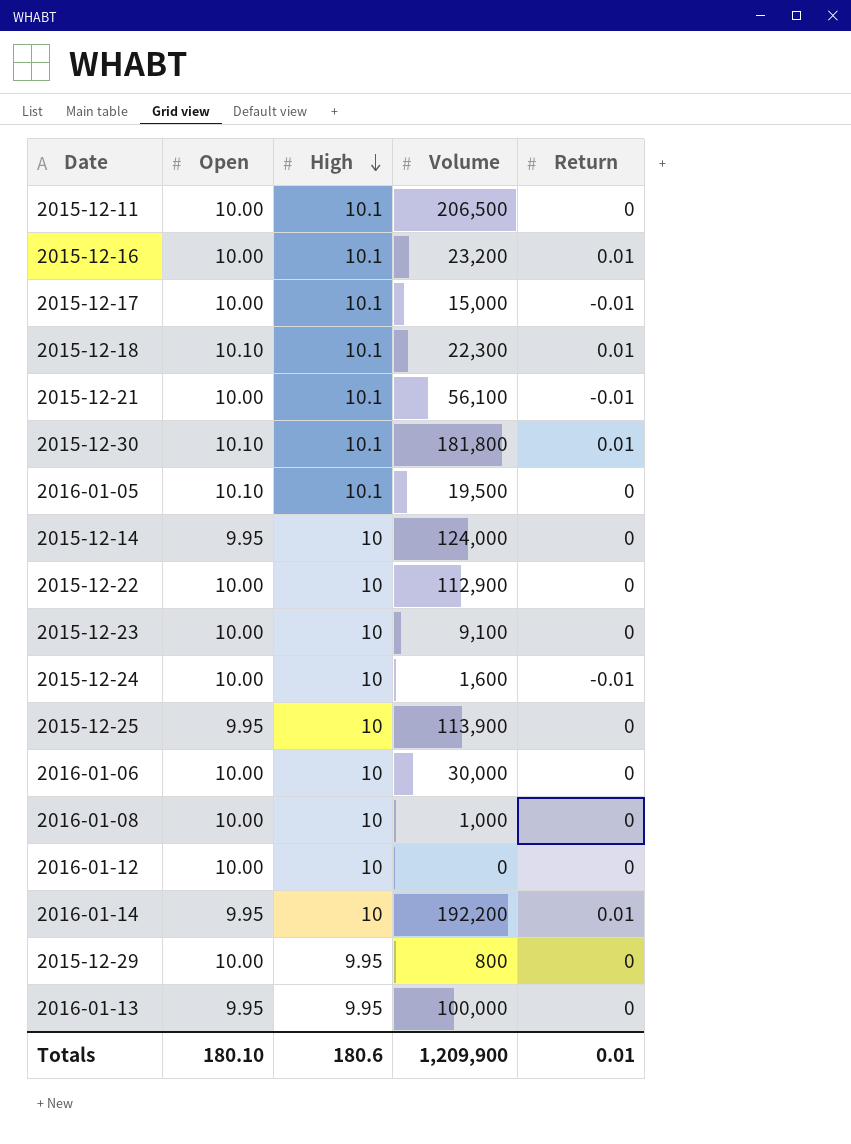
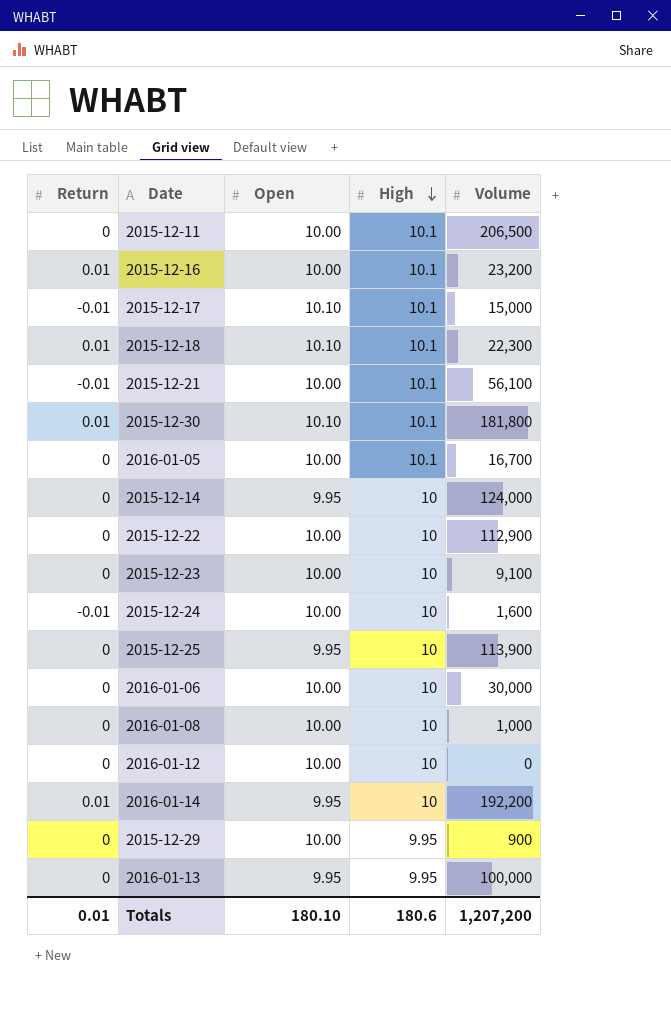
column Return | position: 5 -> 1
2015-12-17 | Open: 10.00 -> 10.10
2016-01-05 | Open: 10.10 -> 10.00
2016-01-05 | Volume: 19,500 -> 16,700
2015-12-29 | Volume: 800 -> 900
Totals | Volume: 1,209,900 -> 1,207,200

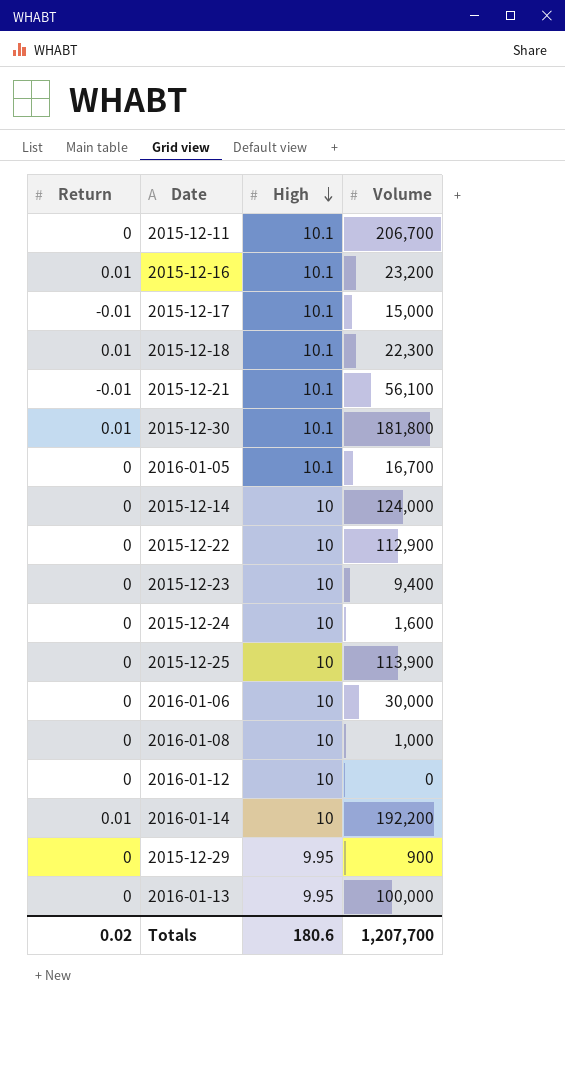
column Open | position: 3 -> none
2015-12-11 | Volume: 206,500 -> 206,700
2015-12-23 | Volume: 9,100 -> 9,400
2015-12-24 | Return: -0.01 -> 0
Totals | Return: 0.01 -> 0.02
Totals | Volume: 1,207,200 -> 1,207,700

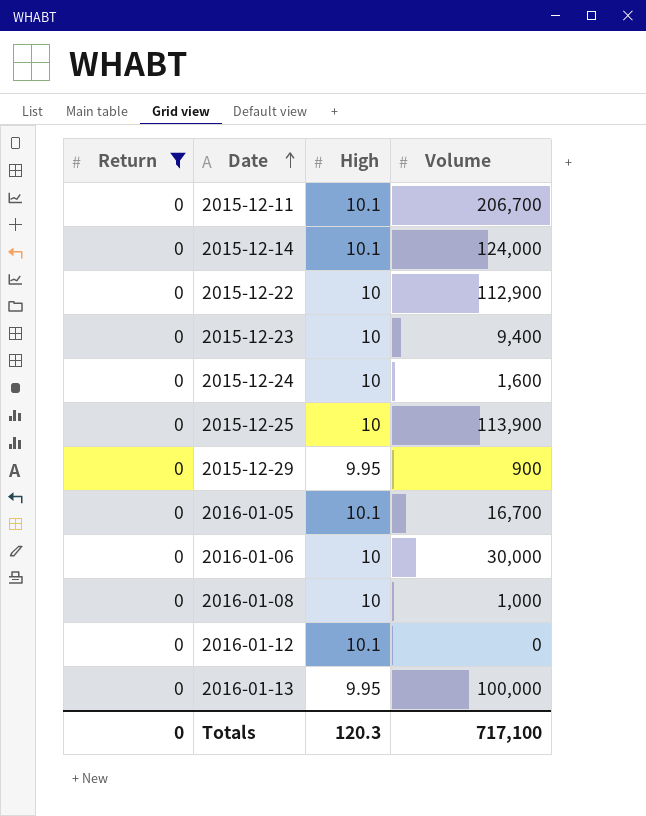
filter: none -> Return = 0
row order: High descending -> Date ascending
2015-12-14 | High: 10 -> 10.1
2016-01-12 | High: 10 -> 10.1
Totals | Return: 0.02 -> 0
Totals | High: 180.6 -> 120.3
Totals | Volume: 1,207,700 -> 717,100

